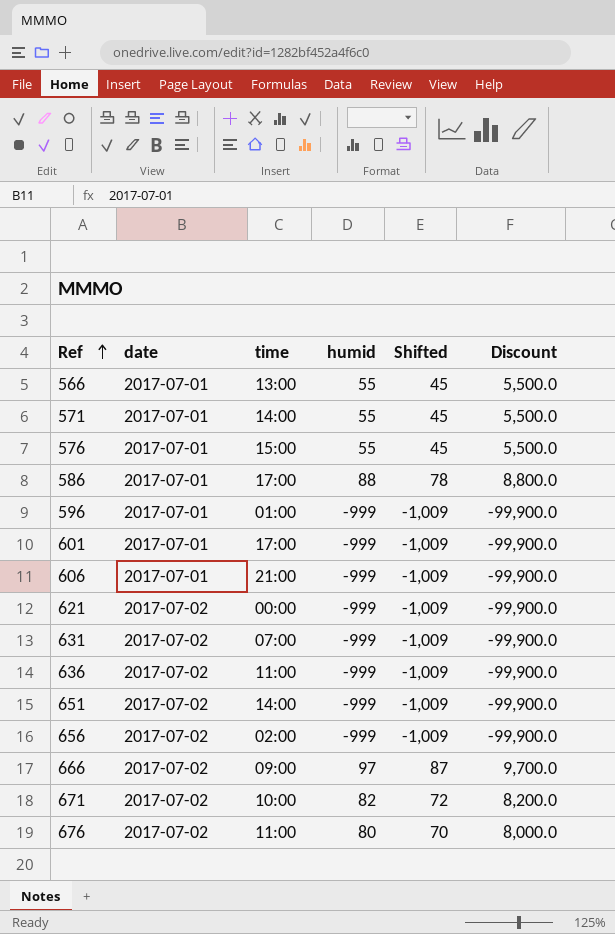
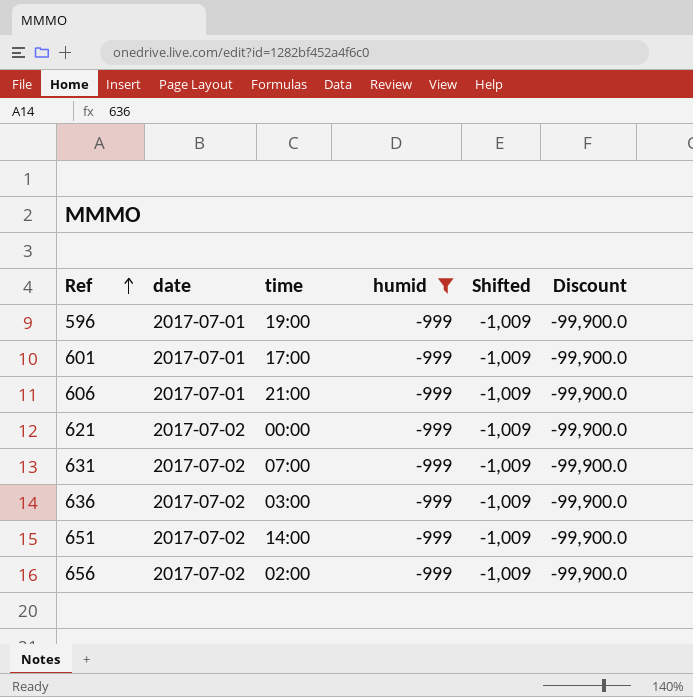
filter: none -> humid = -999
596 | time: 01:00 -> 19:00
636 | time: 11:00 -> 03:00

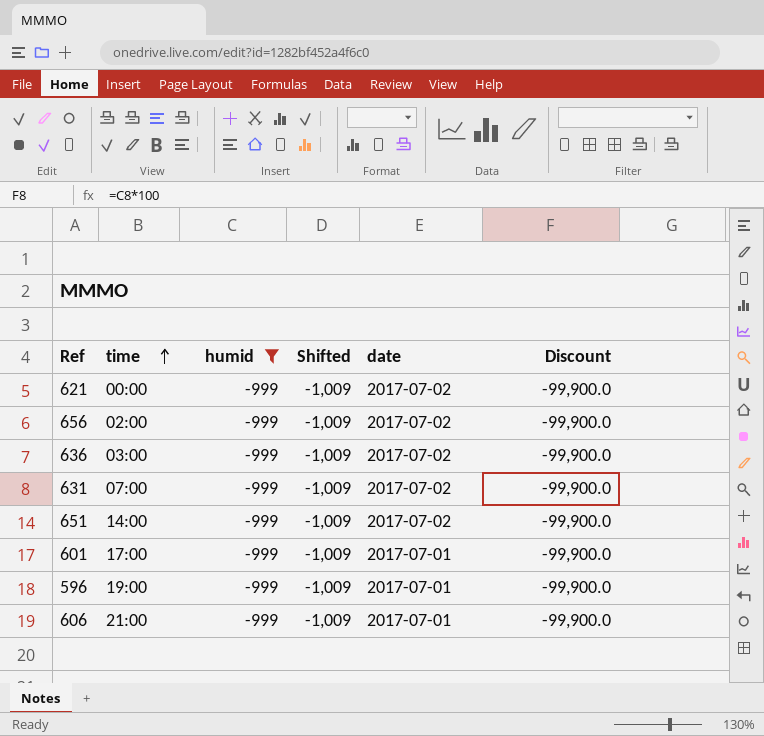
row order: Ref ascending -> time ascending
column date | position: 2 -> 5

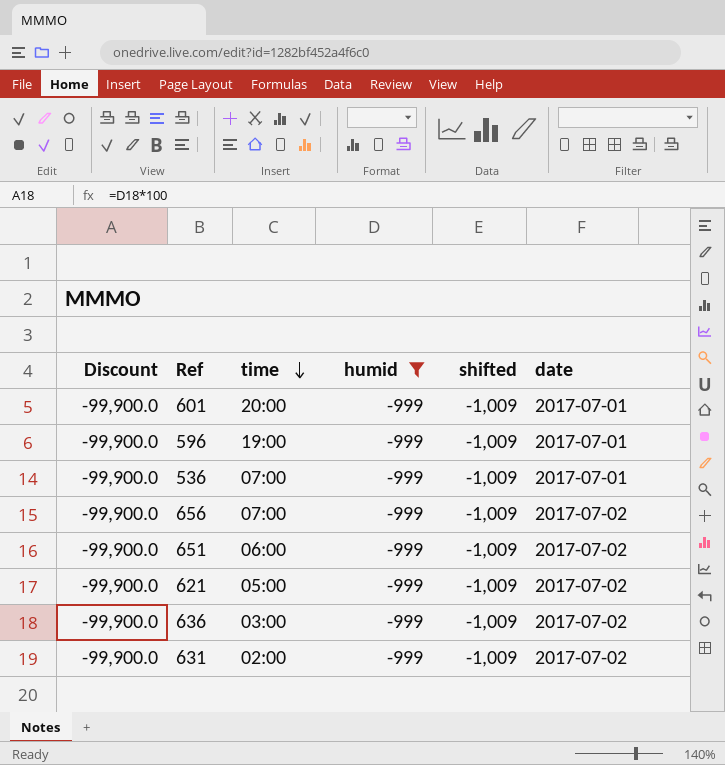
row order: time ascending -> time descending
column Discount | position: 6 -> 1
column name: Shifted -> shifted
row 606: 21:00 | -999 | -1,009 | 2017-07-01 | -99,900.0 -> none
601 | time: 17:00 -> 20:00
row 536: none -> -99,900.0 | 07:00 | -999 | -1,009 | 2017-07-01
656 | time: 02:00 -> 07:00
651 | time: 14:00 -> 06:00
621 | time: 00:00 -> 05:00
631 | time: 07:00 -> 02:00

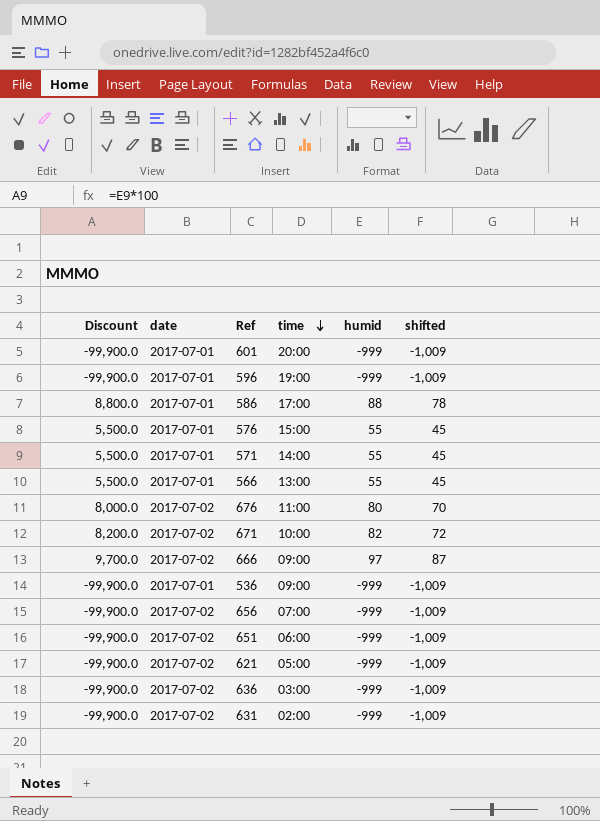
filter: humid = -999 -> none
column date | position: 6 -> 2
536 | time: 07:00 -> 09:00

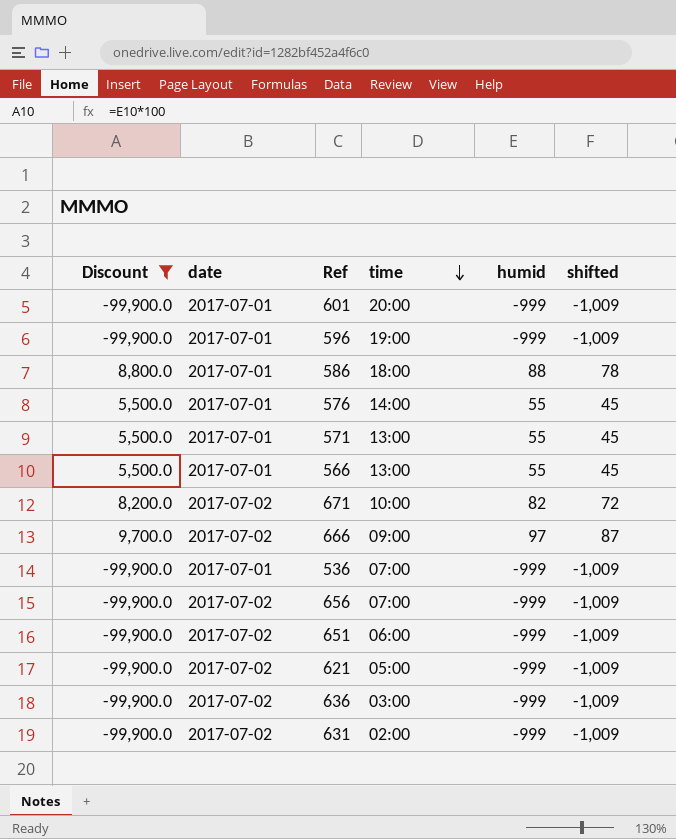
filter: none -> Discount != 8,000.0
586 | time: 17:00 -> 18:00
576 | time: 15:00 -> 14:00
571 | time: 14:00 -> 13:00
536 | time: 09:00 -> 07:00

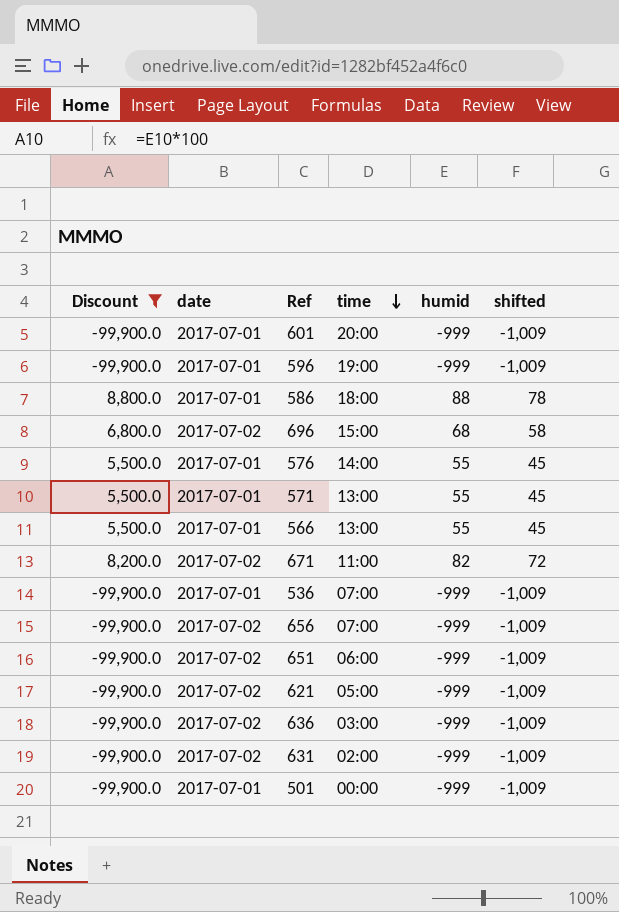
row 666: 9,700.0 | 2017-07-02 | 09:00 | 97 | 87 -> none
row 696: none -> 6,800.0 | 2017-07-02 | 15:00 | 68 | 58
671 | time: 10:00 -> 11:00
row 501: none -> -99,900.0 | 2017-07-01 | 00:00 | -999 | -1,009

